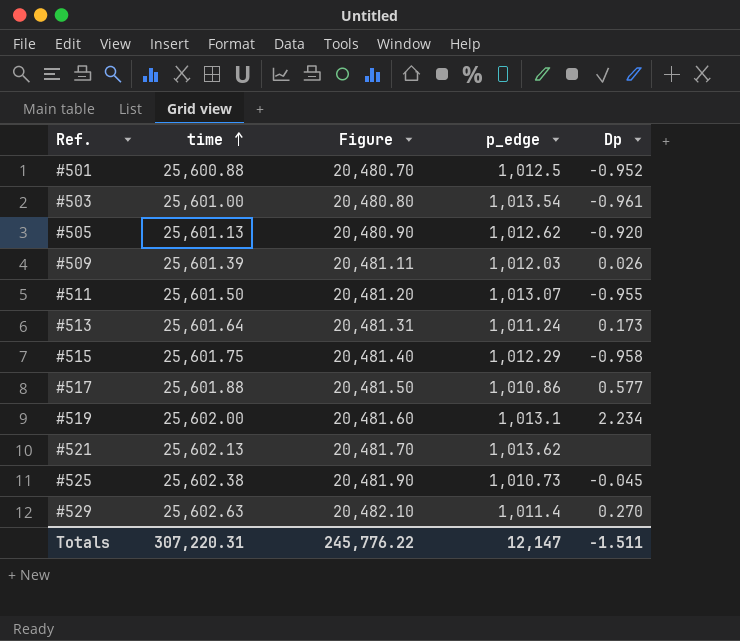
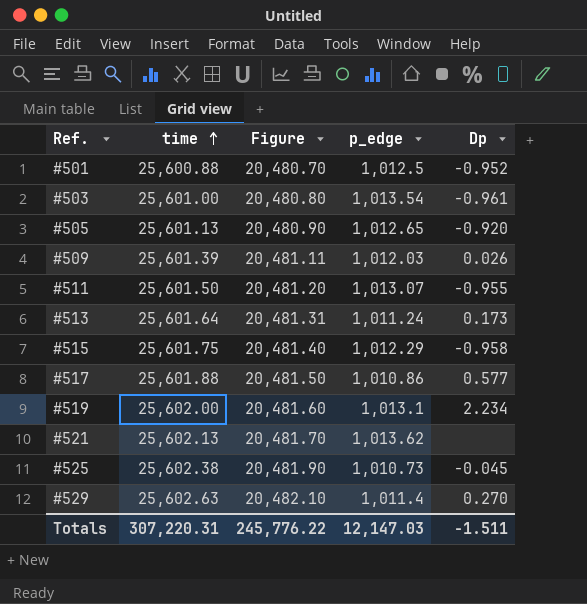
#505 | p_edge: 1,012.62 -> 1,012.65
Totals | p_edge: 12,147 -> 12,147.03

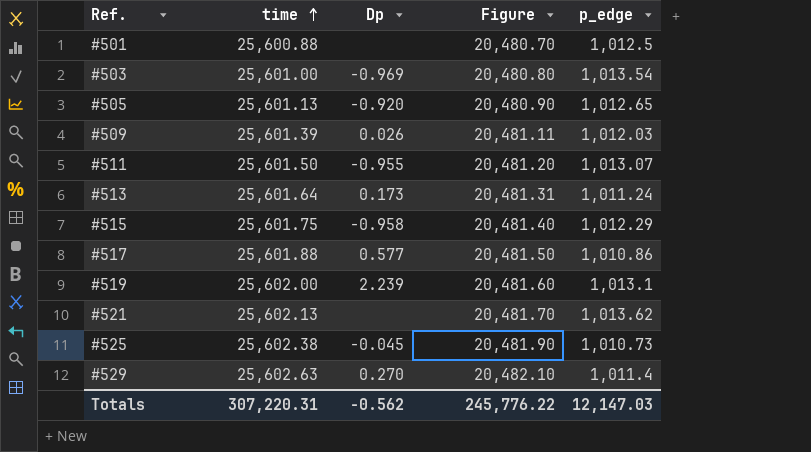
column Dp | position: 5 -> 3
#501 | Dp: -0.952 -> none
#503 | Dp: -0.961 -> -0.969
#519 | Dp: 2.234 -> 2.239
Totals | Dp: -1.511 -> -0.562

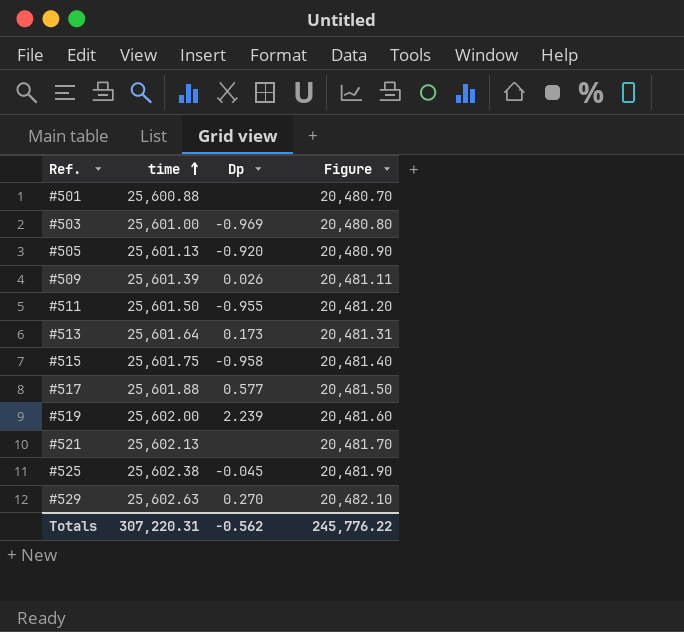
column p_edge | position: 5 -> none

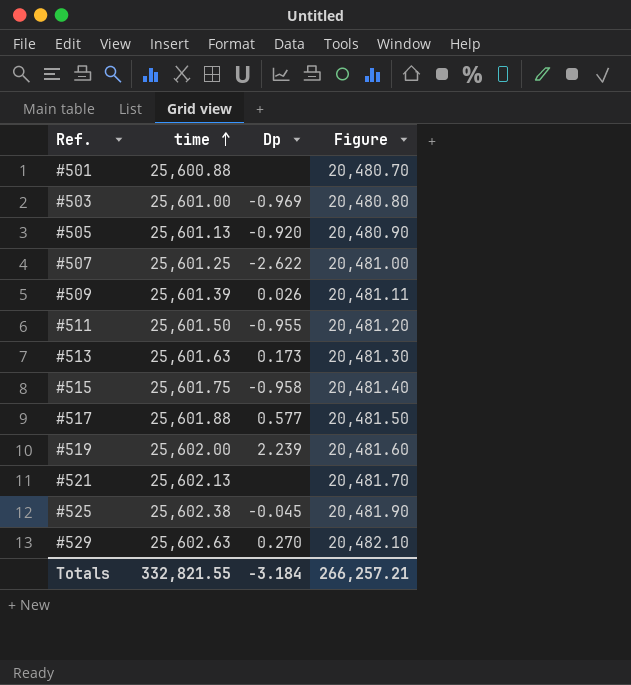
row #507: none -> 25,601.25 | -2.622 | 20,481.00
#513 | time: 25,601.64 -> 25,601.63
#513 | Figure: 20,481.31 -> 20,481.30
Totals | time: 307,220.31 -> 332,821.55
Totals | Dp: -0.562 -> -3.184
Totals | Figure: 245,776.22 -> 266,257.21

